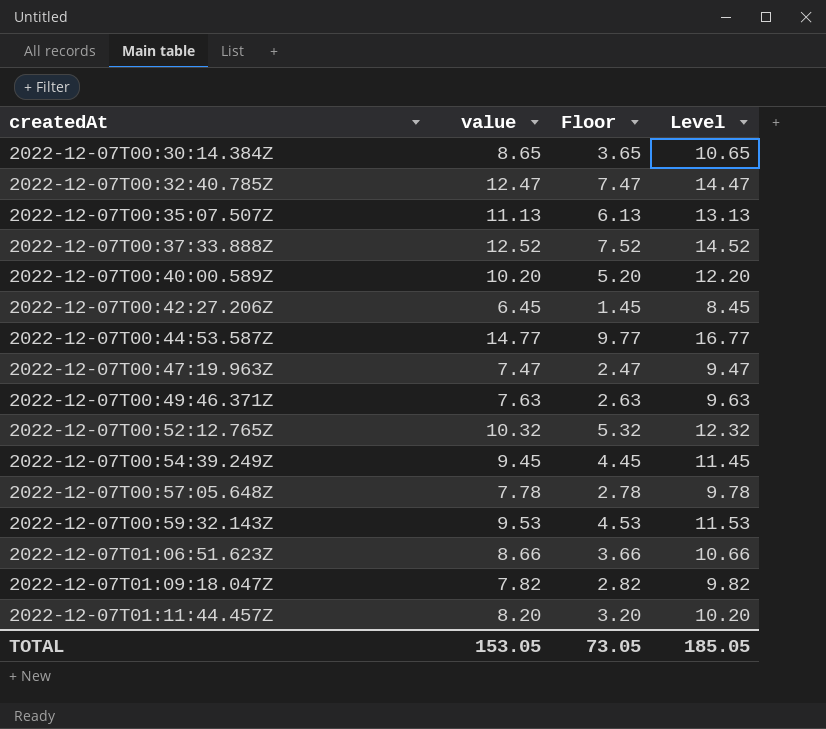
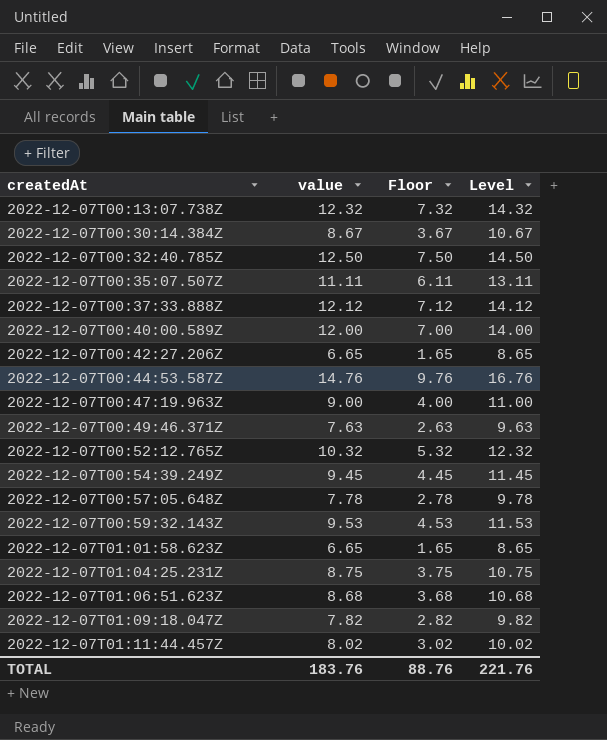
row 2022-12-07T00:13:07.738Z: none -> 12.32 | 7.32 | 14.32
2022-12-07T00:30:14.384Z | value: 8.65 -> 8.67
2022-12-07T00:30:14.384Z | Floor: 3.65 -> 3.67
2022-12-07T00:30:14.384Z | Level: 10.65 -> 10.67
2022-12-07T00:32:40.785Z | value: 12.47 -> 12.50
2022-12-07T00:32:40.785Z | Floor: 7.47 -> 7.50
2022-12-07T00:32:40.785Z | Level: 14.47 -> 14.50
2022-12-07T00:35:07.507Z | value: 11.13 -> 11.11
2022-12-07T00:35:07.507Z | Floor: 6.13 -> 6.11
2022-12-07T00:35:07.507Z | Level: 13.13 -> 13.11
2022-12-07T00:37:33.888Z | value: 12.52 -> 12.12
2022-12-07T00:37:33.888Z | Floor: 7.52 -> 7.12
2022-12-07T00:37:33.888Z | Level: 14.52 -> 14.12
2022-12-07T00:40:00.589Z | value: 10.20 -> 12.00
2022-12-07T00:40:00.589Z | Floor: 5.20 -> 7.00
2022-12-07T00:40:00.589Z | Level: 12.20 -> 14.00
2022-12-07T00:42:27.206Z | value: 6.45 -> 6.65
2022-12-07T00:42:27.206Z | Floor: 1.45 -> 1.65
2022-12-07T00:42:27.206Z | Level: 8.45 -> 8.65
2022-12-07T00:44:53.587Z | value: 14.77 -> 14.76
2022-12-07T00:44:53.587Z | Floor: 9.77 -> 9.76
2022-12-07T00:44:53.587Z | Level: 16.77 -> 16.76
2022-12-07T00:47:19.963Z | value: 7.47 -> 9.00
2022-12-07T00:47:19.963Z | Floor: 2.47 -> 4.00
2022-12-07T00:47:19.963Z | Level: 9.47 -> 11.00
row 2022-12-07T01:01:58.623Z: none -> 6.65 | 1.65 | 8.65
row 2022-12-07T01:04:25.231Z: none -> 8.75 | 3.75 | 10.75
2022-12-07T01:06:51.623Z | value: 8.66 -> 8.68
2022-12-07T01:06:51.623Z | Floor: 3.66 -> 3.68
2022-12-07T01:06:51.623Z | Level: 10.66 -> 10.68
2022-12-07T01:11:44.457Z | value: 8.20 -> 8.02
2022-12-07T01:11:44.457Z | Floor: 3.20 -> 3.02
2022-12-07T01:11:44.457Z | Level: 10.20 -> 10.02
TOTAL | value: 153.05 -> 183.76
TOTAL | Floor: 73.05 -> 88.76
TOTAL | Level: 185.05 -> 221.76

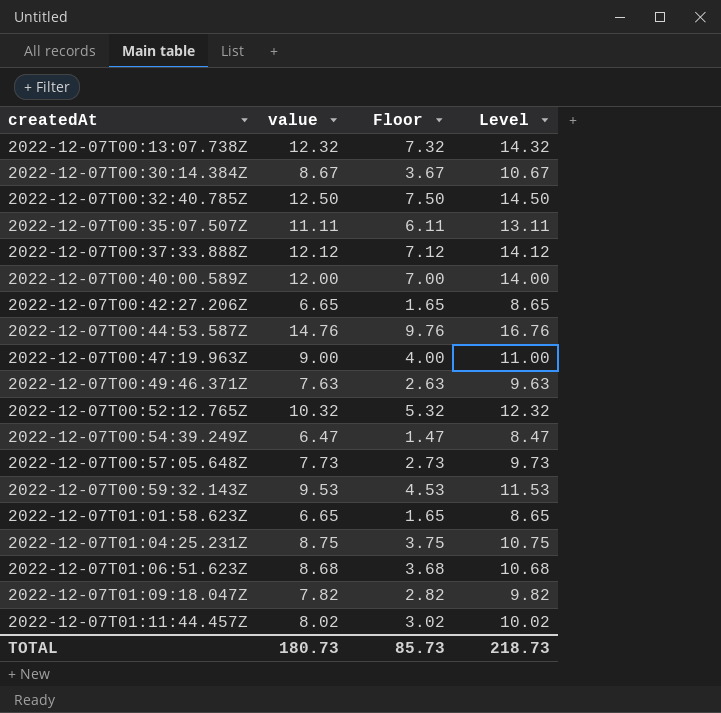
2022-12-07T00:54:39.249Z | value: 9.45 -> 6.47
2022-12-07T00:54:39.249Z | Floor: 4.45 -> 1.47
2022-12-07T00:54:39.249Z | Level: 11.45 -> 8.47
2022-12-07T00:57:05.648Z | value: 7.78 -> 7.73
2022-12-07T00:57:05.648Z | Floor: 2.78 -> 2.73
2022-12-07T00:57:05.648Z | Level: 9.78 -> 9.73
TOTAL | value: 183.76 -> 180.73
TOTAL | Floor: 88.76 -> 85.73
TOTAL | Level: 221.76 -> 218.73

